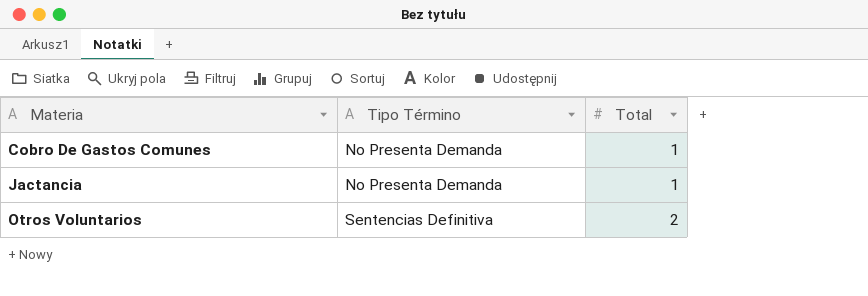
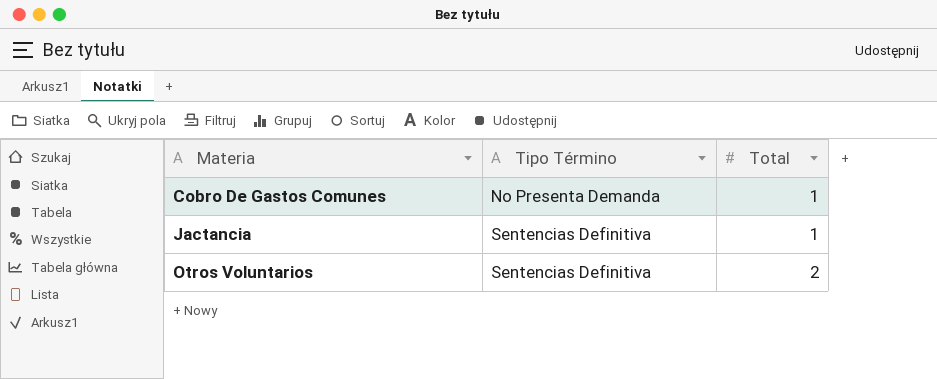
Jactancia | Tipo Término: No Presenta Demanda -> Sentencias Definitiva

